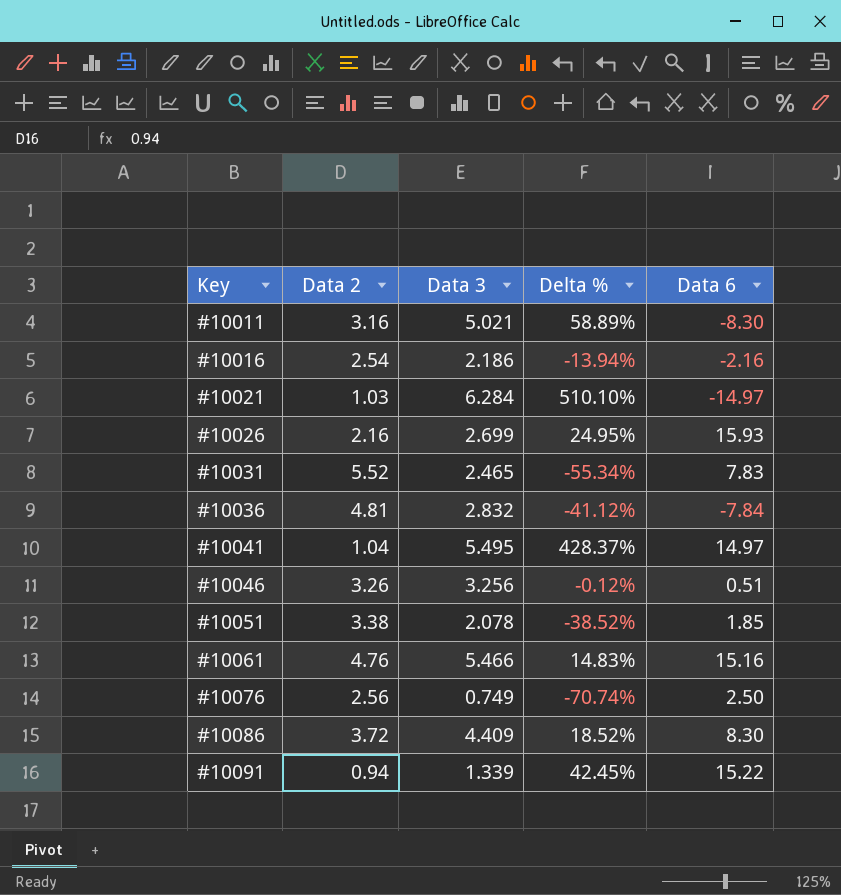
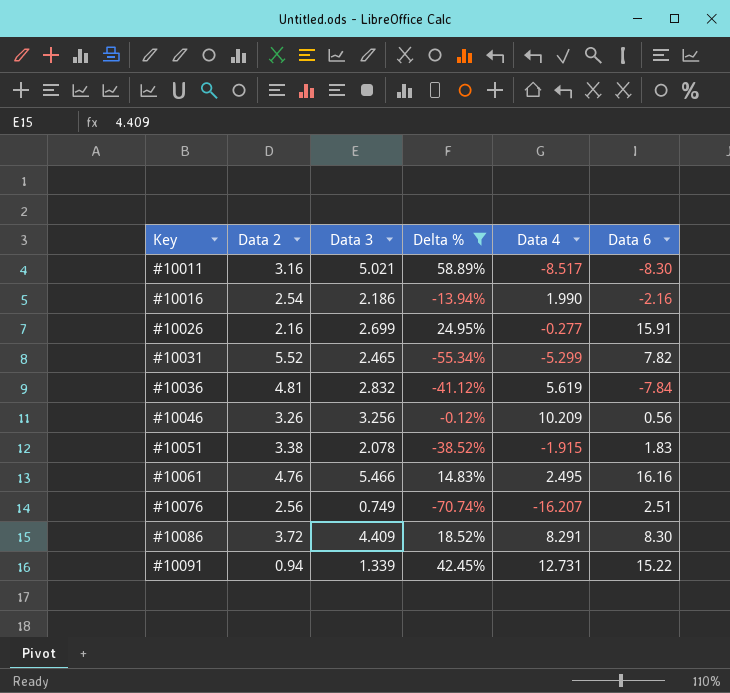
filter: none -> Delta % <= 58.89%
column Data 4 | position: none -> 5
#10026 | Data 6: 15.93 -> 15.91
#10031 | Data 6: 7.83 -> 7.82
#10046 | Data 6: 0.51 -> 0.56
#10051 | Data 6: 1.85 -> 1.83
#10061 | Data 6: 15.16 -> 16.16
#10076 | Data 6: 2.50 -> 2.51

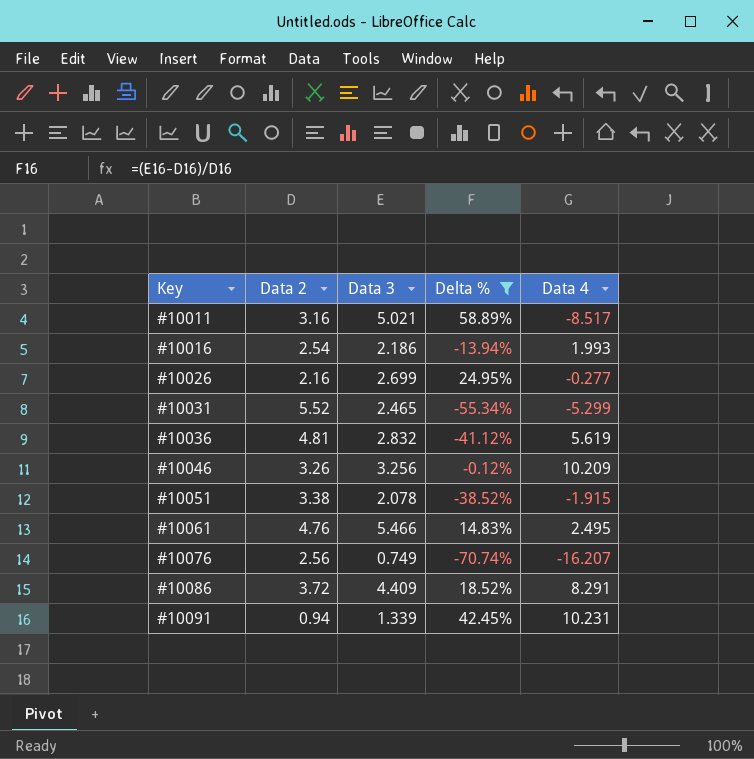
column Data 6 | position: 6 -> none
#10016 | Data 4: 1.990 -> 1.993
#10091 | Data 4: 12.731 -> 10.231

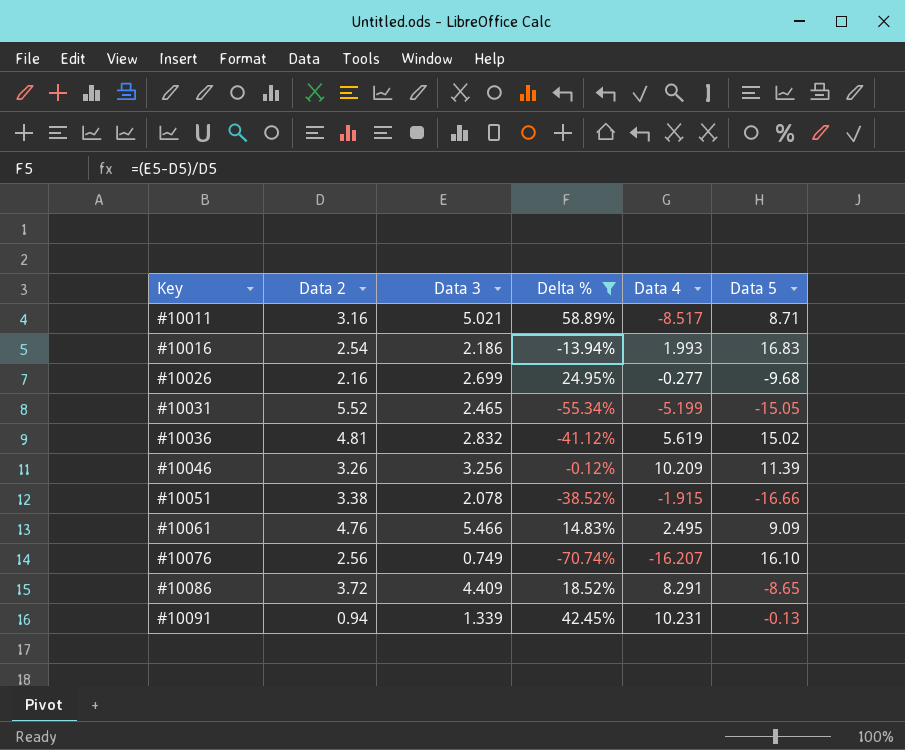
column Data 5 | position: none -> 6
#10031 | Data 4: -5.299 -> -5.199

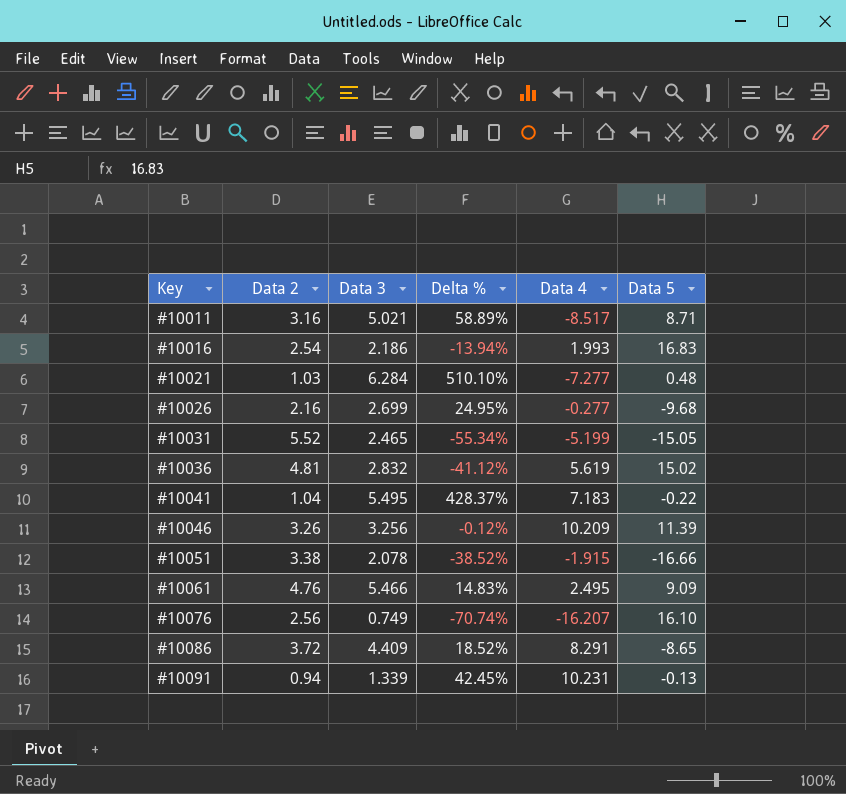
filter: Delta % <= 58.89% -> none

